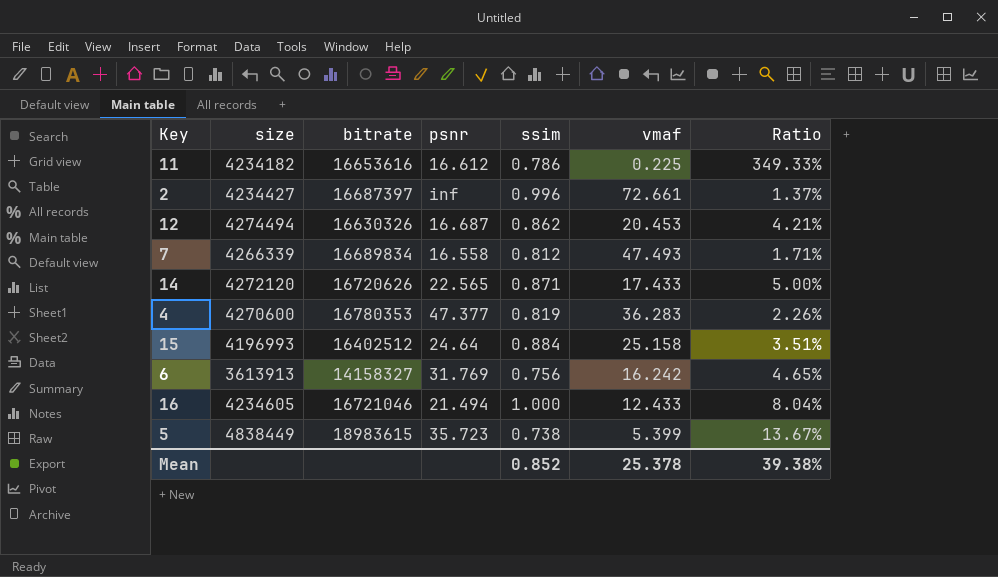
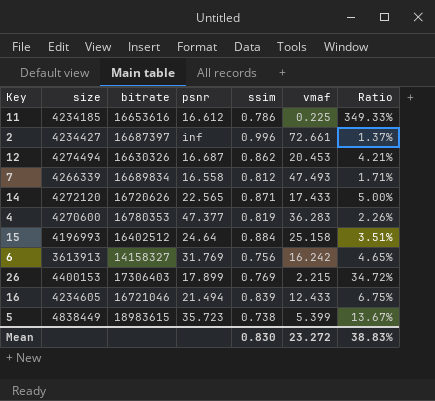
11 | size: 4234182 -> 4234185
row 26: none -> 4400153 | 17306403 | 17.899 | 0.769 | 2.215 | 34.72%
16 | ssim: 1.000 -> 0.839
16 | Ratio: 8.04% -> 6.75%
Mean | ssim: 0.852 -> 0.830
Mean | vmaf: 25.378 -> 23.272
Mean | Ratio: 39.38% -> 38.83%

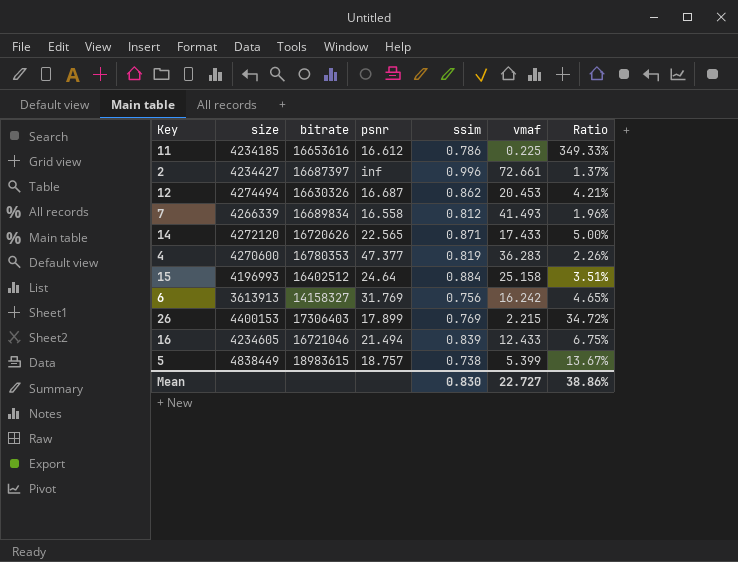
7 | vmaf: 47.493 -> 41.493
7 | Ratio: 1.71% -> 1.96%
5 | psnr: 35.723 -> 18.757
Mean | vmaf: 23.272 -> 22.727
Mean | Ratio: 38.83% -> 38.86%

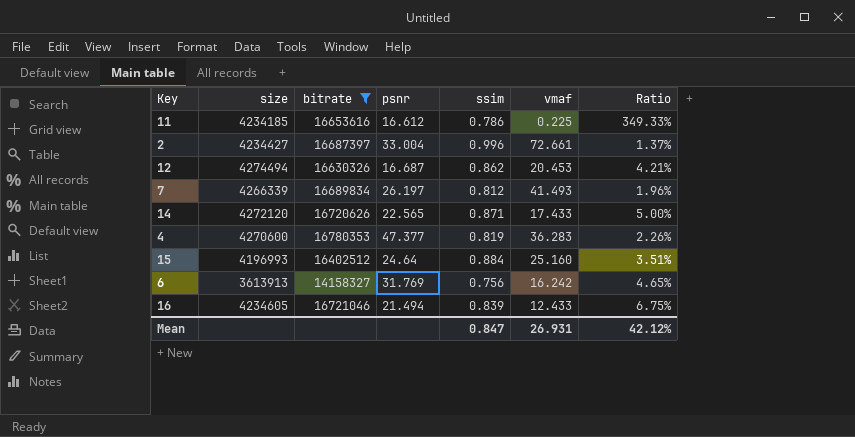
filter: none -> bitrate <= 16780353
2 | psnr: inf -> 33.004
7 | psnr: 16.558 -> 26.197
15 | vmaf: 25.158 -> 25.160
Mean | ssim: 0.830 -> 0.847
Mean | vmaf: 22.727 -> 26.931
Mean | Ratio: 38.86% -> 42.12%

